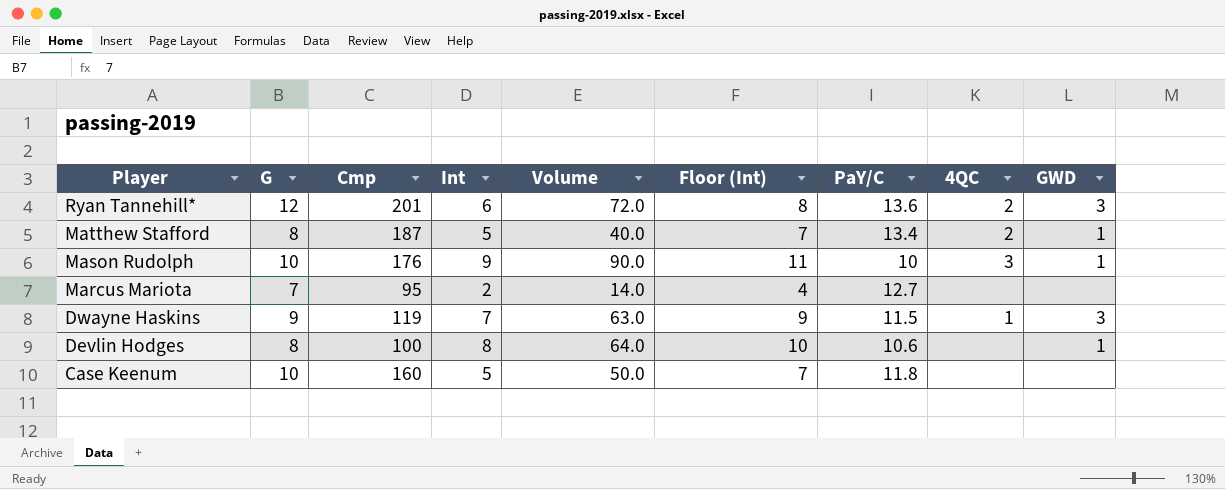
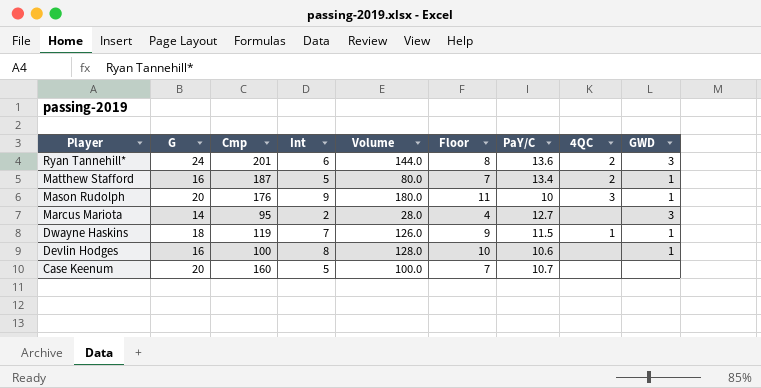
column name: Floor (Int) -> Floor
Ryan Tannehill* | G: 12 -> 24
Ryan Tannehill* | Volume: 72.0 -> 144.0
Matthew Stafford | G: 8 -> 16
Matthew Stafford | Volume: 40.0 -> 80.0
Mason Rudolph | G: 10 -> 20
Mason Rudolph | Volume: 90.0 -> 180.0
Marcus Mariota | G: 7 -> 14
Marcus Mariota | Volume: 14.0 -> 28.0
Marcus Mariota | GWD: none -> 3
Dwayne Haskins | G: 9 -> 18
Dwayne Haskins | Volume: 63.0 -> 126.0
Dwayne Haskins | GWD: 3 -> 1
Devlin Hodges | G: 8 -> 16
Devlin Hodges | Volume: 64.0 -> 128.0
Case Keenum | G: 10 -> 20
Case Keenum | Volume: 50.0 -> 100.0
Case Keenum | PaY/C: 11.8 -> 10.7

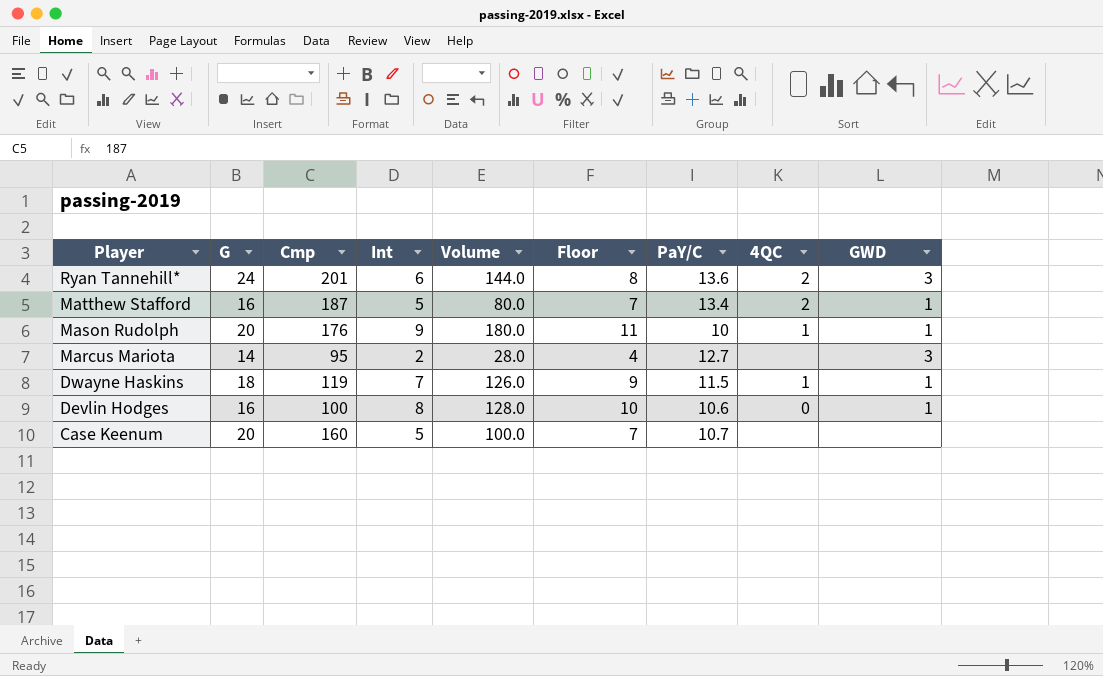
Mason Rudolph | 4QC: 3 -> 1
Devlin Hodges | 4QC: none -> 0

